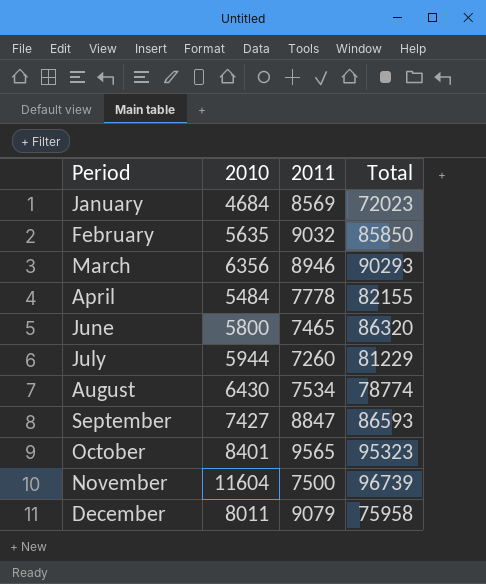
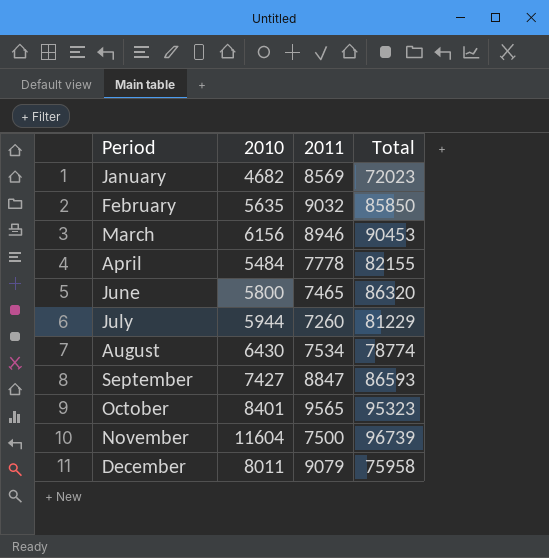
January | 2010: 4684 -> 4682
March | 2010: 6356 -> 6156
March | Total: 90293 -> 90453

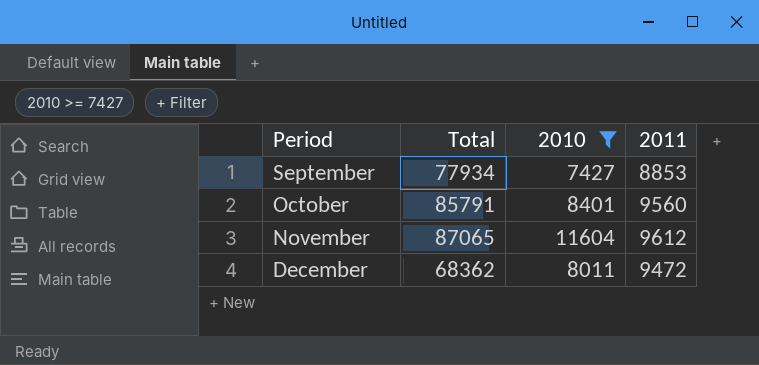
filter: none -> 2010 >= 7427
column Total | position: 4 -> 2
September | Total: 86593 -> 77934
September | 2011: 8847 -> 8853
October | Total: 95323 -> 85791
October | 2011: 9565 -> 9560
November | Total: 96739 -> 87065
November | 2011: 7500 -> 9612
December | Total: 75958 -> 68362
December | 2011: 9079 -> 9472

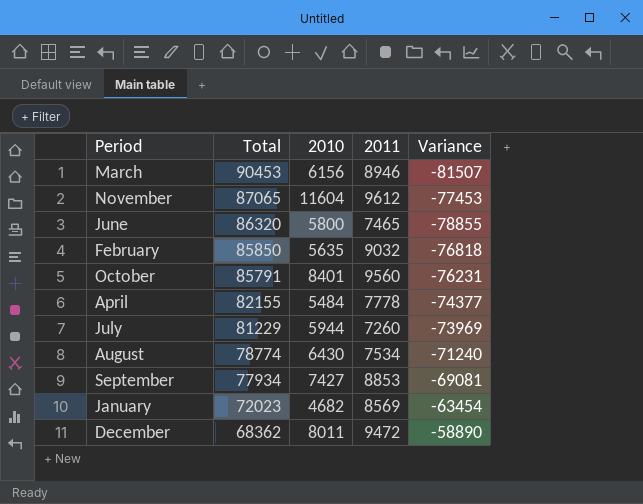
filter: 2010 >= 7427 -> none
row order: Period ascending -> Total descending
column Variance | formula: none -> [2011] - [Total]

